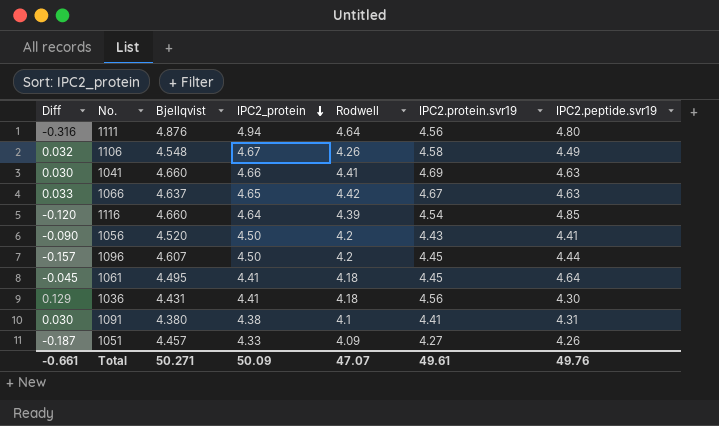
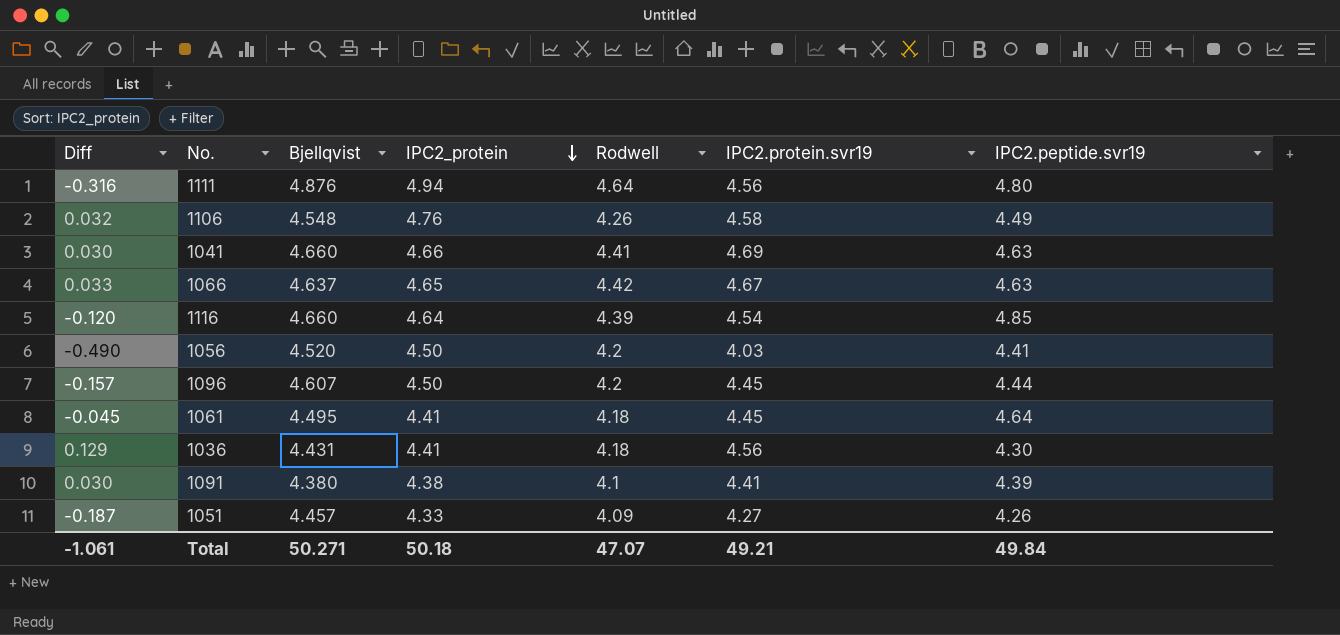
1106 | IPC2_protein: 4.67 -> 4.76
1056 | Diff: -0.090 -> -0.490
1056 | IPC2.protein.svr19: 4.43 -> 4.03
1091 | IPC2.peptide.svr19: 4.31 -> 4.39
Total | Diff: -0.661 -> -1.061
Total | IPC2_protein: 50.09 -> 50.18
Total | IPC2.protein.svr19: 49.61 -> 49.21
Total | IPC2.peptide.svr19: 49.76 -> 49.84

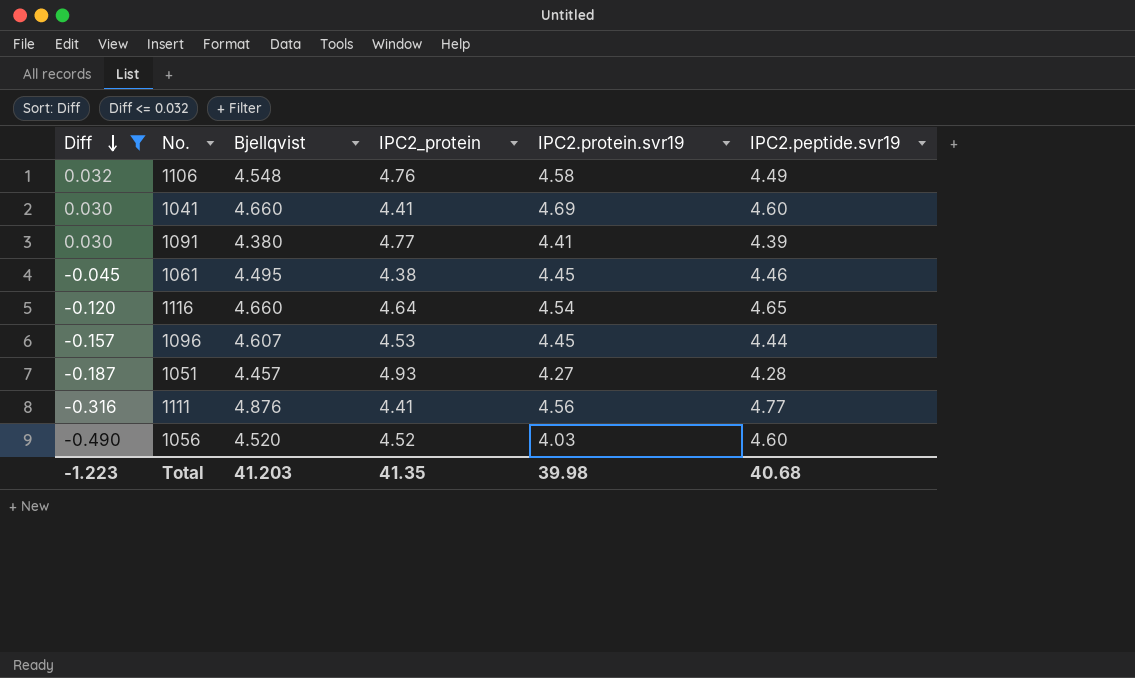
filter: none -> Diff <= 0.032
row order: IPC2_protein descending -> Diff descending
column Rodwell | position: 5 -> none
1041 | IPC2_protein: 4.66 -> 4.41
1041 | IPC2.peptide.svr19: 4.63 -> 4.60
1091 | IPC2_protein: 4.38 -> 4.77
1061 | IPC2_protein: 4.41 -> 4.38
1061 | IPC2.peptide.svr19: 4.64 -> 4.46
1116 | IPC2.peptide.svr19: 4.85 -> 4.65
1096 | IPC2_protein: 4.50 -> 4.53
1051 | IPC2_protein: 4.33 -> 4.93
1051 | IPC2.peptide.svr19: 4.26 -> 4.28
1111 | IPC2_protein: 4.94 -> 4.41
1111 | IPC2.peptide.svr19: 4.80 -> 4.77
1056 | IPC2_protein: 4.50 -> 4.52
1056 | IPC2.peptide.svr19: 4.41 -> 4.60
Total | Diff: -1.061 -> -1.223
Total | Bjellqvist: 50.271 -> 41.203
Total | IPC2_protein: 50.18 -> 41.35
Total | IPC2.protein.svr19: 49.21 -> 39.98
Total | IPC2.peptide.svr19: 49.84 -> 40.68

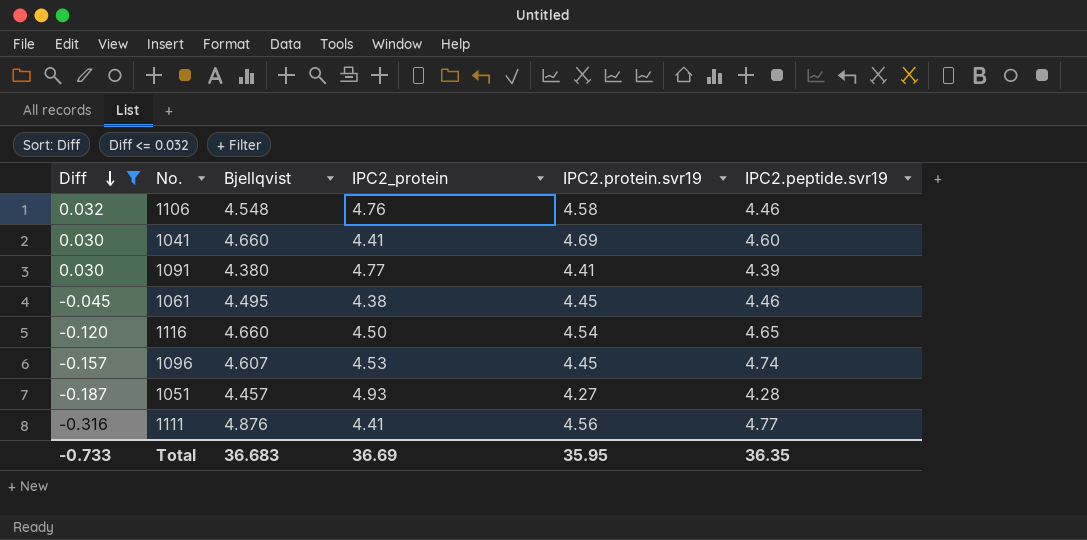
row 1056: -0.490 | 4.520 | 4.52 | 4.03 | 4.60 -> none
1106 | IPC2.peptide.svr19: 4.49 -> 4.46
1116 | IPC2_protein: 4.64 -> 4.50
1096 | IPC2.peptide.svr19: 4.44 -> 4.74
Total | Diff: -1.223 -> -0.733
Total | Bjellqvist: 41.203 -> 36.683
Total | IPC2_protein: 41.35 -> 36.69
Total | IPC2.protein.svr19: 39.98 -> 35.95
Total | IPC2.peptide.svr19: 40.68 -> 36.35

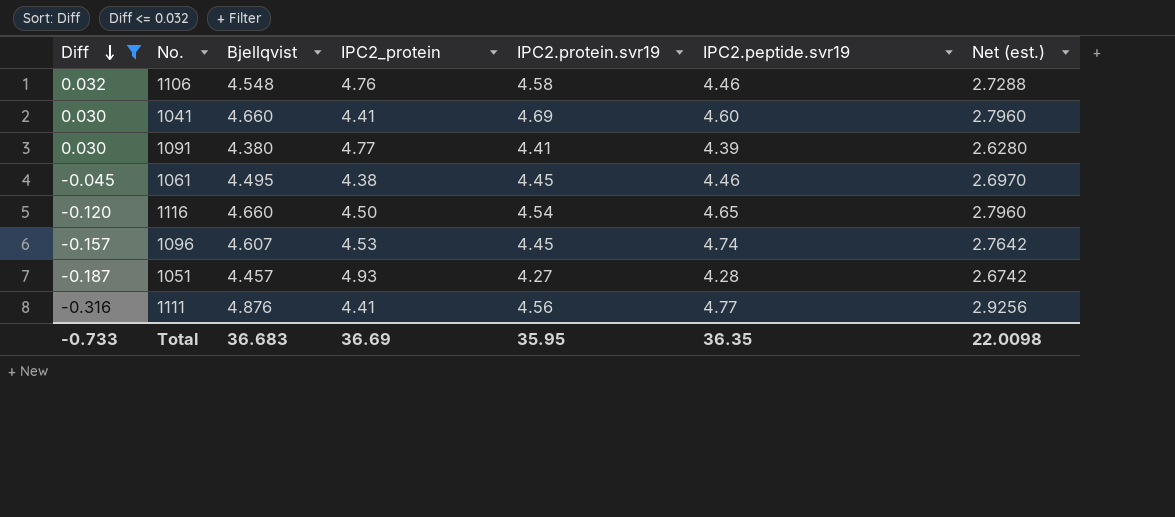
column Net (est.) | formula: none -> [Bjellqvist] * 0.6

